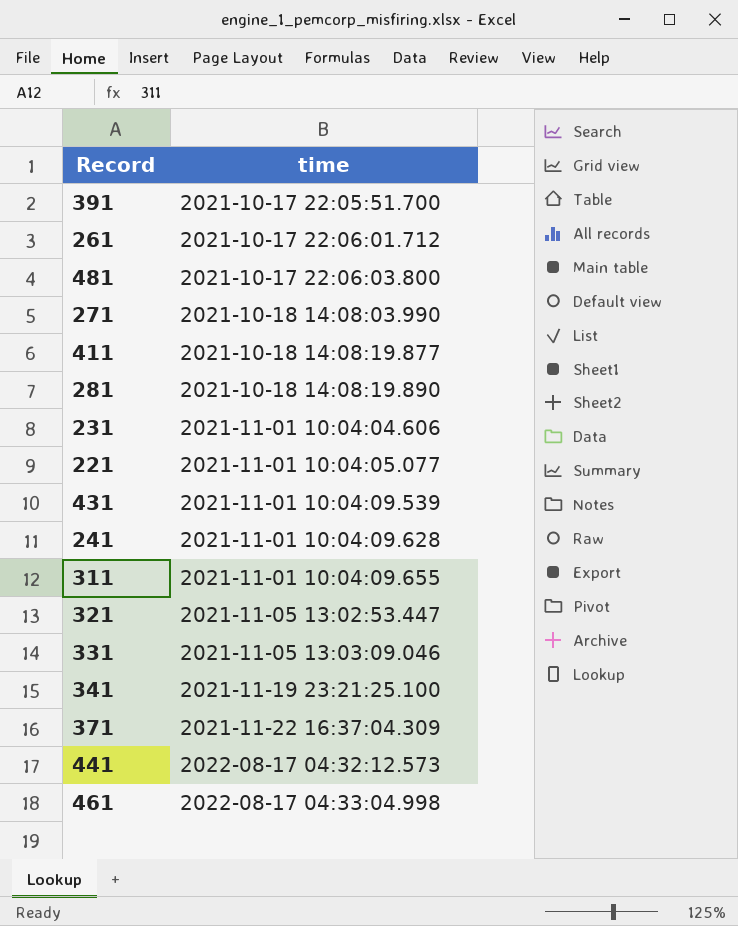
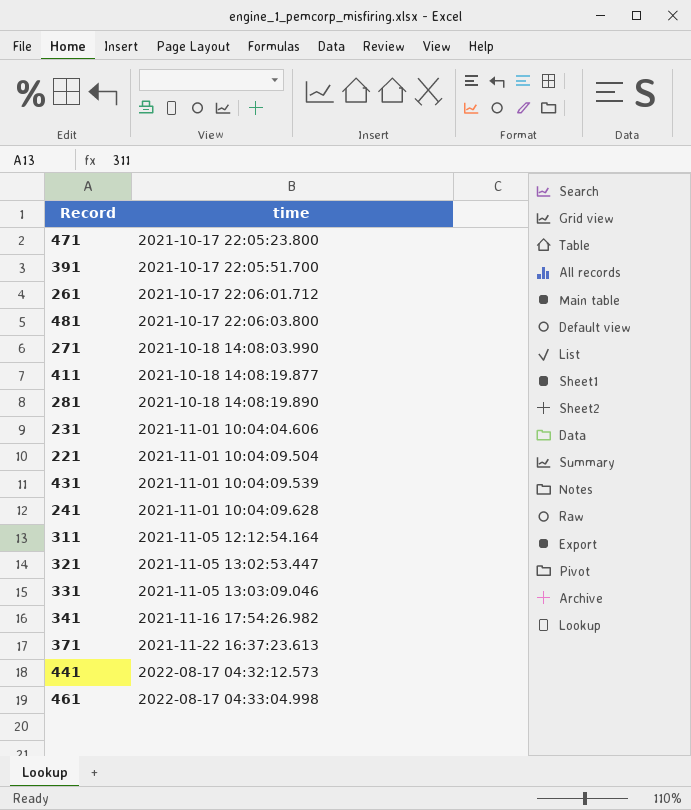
row 471: none -> 2021-10-17 22:05:23.800
221 | time: 2021-11-01 10:04:05.077 -> 2021-11-01 10:04:09.504
311 | time: 2021-11-01 10:04:09.655 -> 2021-11-05 12:12:54.164
341 | time: 2021-11-19 23:21:25.100 -> 2021-11-16 17:54:26.982
371 | time: 2021-11-22 16:37:04.309 -> 2021-11-22 16:37:23.613

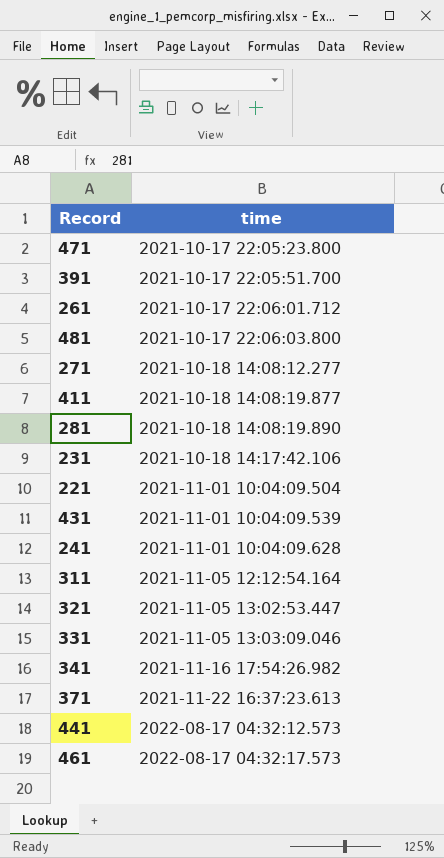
271 | time: 2021-10-18 14:08:03.990 -> 2021-10-18 14:08:12.277
231 | time: 2021-11-01 10:04:04.606 -> 2021-10-18 14:17:42.106
461 | time: 2022-08-17 04:33:04.998 -> 2022-08-17 04:32:17.573

